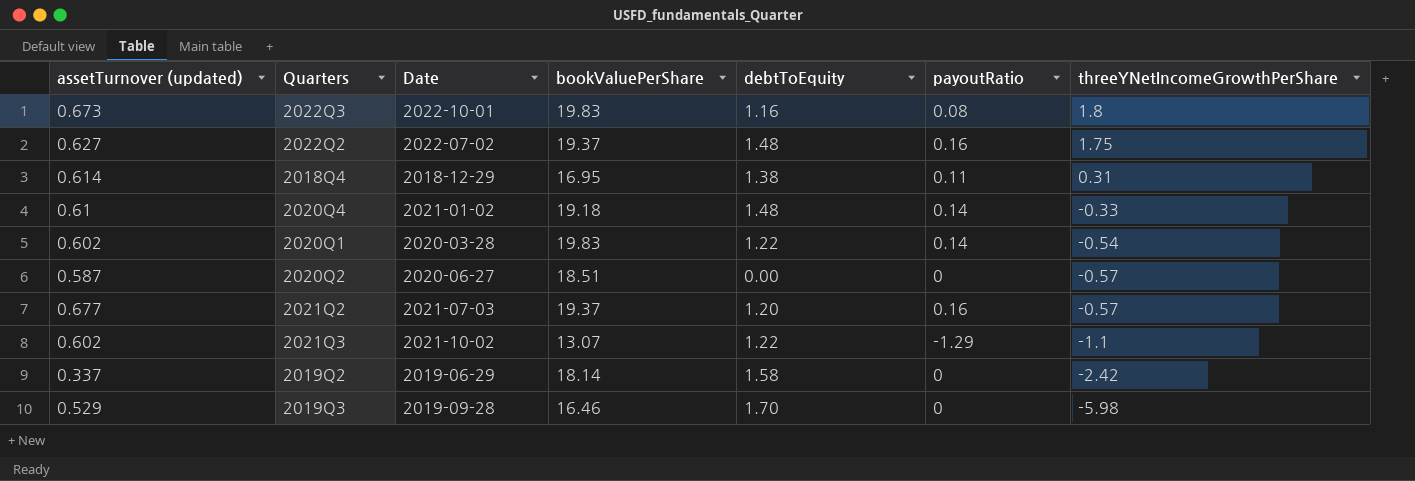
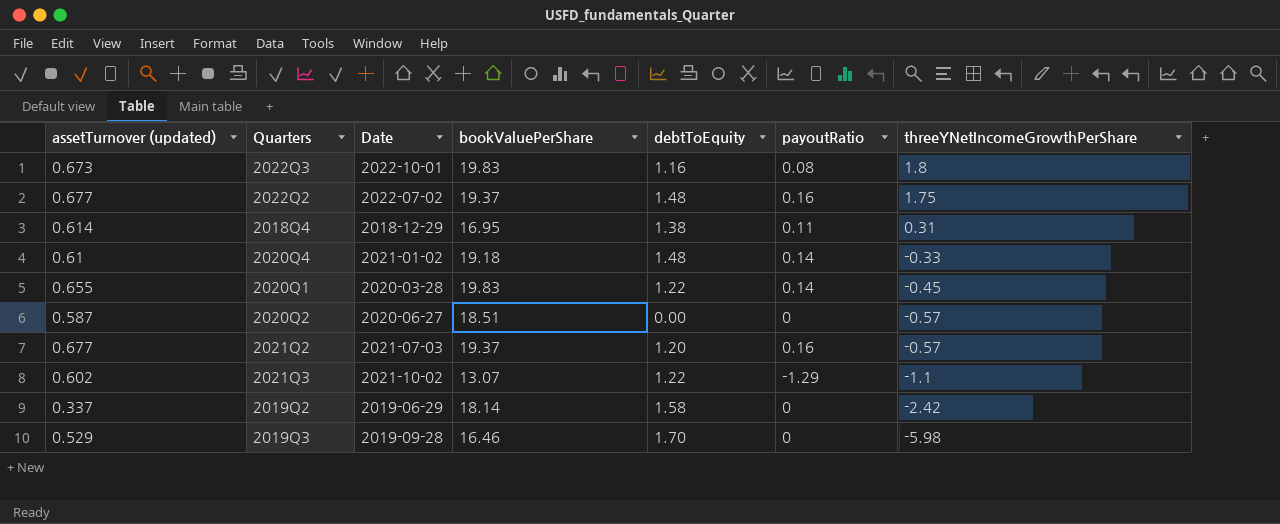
2022Q2 | assetTurnover (updated): 0.627 -> 0.677
2020Q1 | assetTurnover (updated): 0.602 -> 0.655
2020Q1 | threeYNetIncomeGrowthPerShare: -0.54 -> -0.45

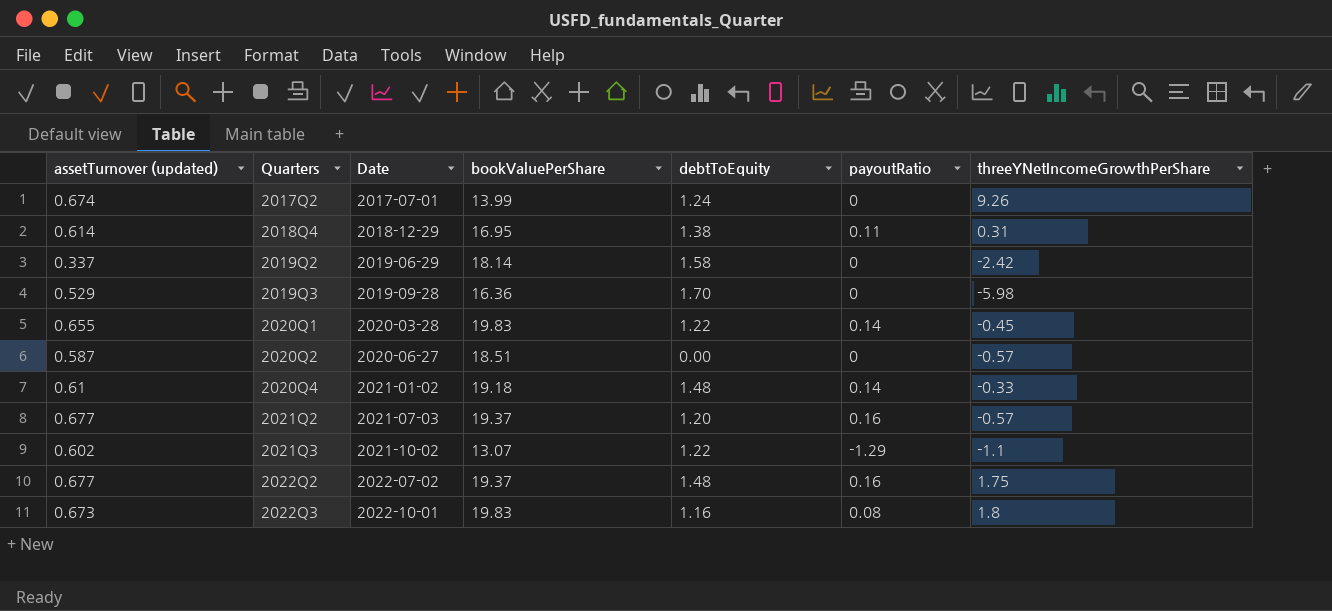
row order: threeYNetIncomeGrowthPerShare descending -> Quarters ascending
row 2017Q2: none -> 0.674 | 2017-07-01 | 13.99 | 1.24 | 0 | 9.26
2019Q3 | bookValuePerShare: 16.46 -> 16.36

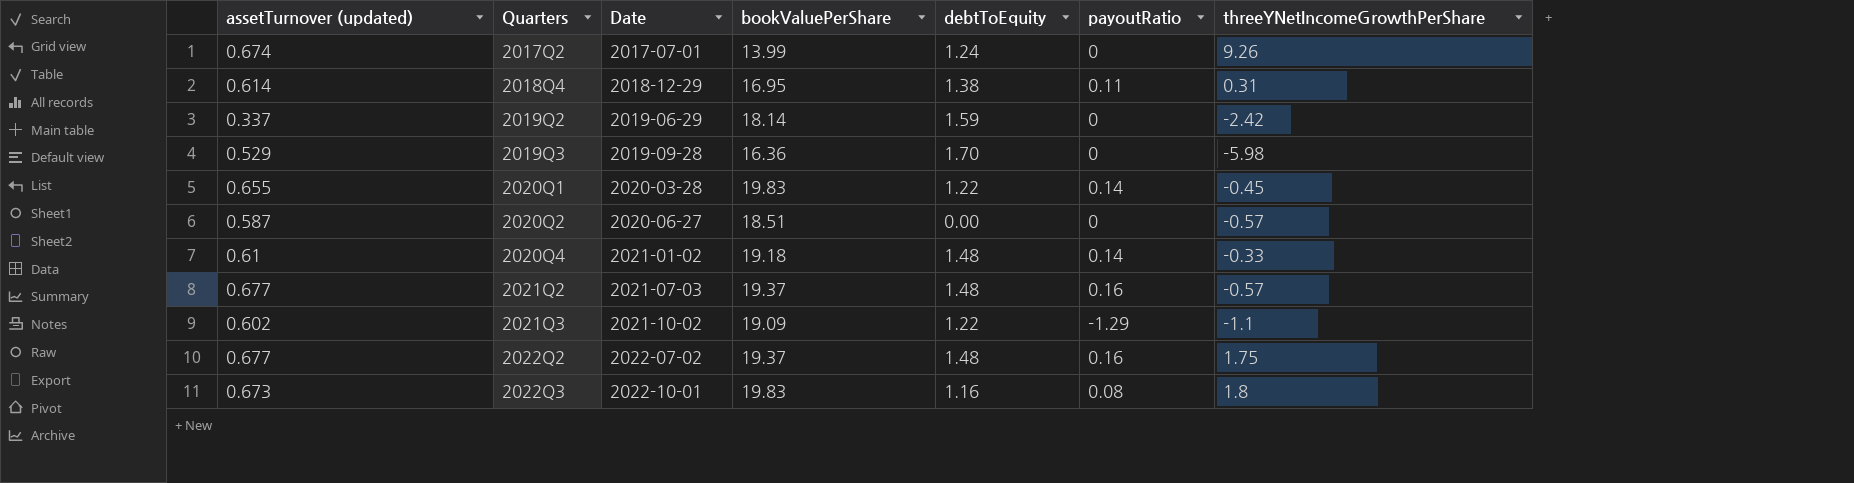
2019Q2 | debtToEquity: 1.58 -> 1.59
2021Q2 | debtToEquity: 1.20 -> 1.48
2021Q3 | bookValuePerShare: 13.07 -> 19.09

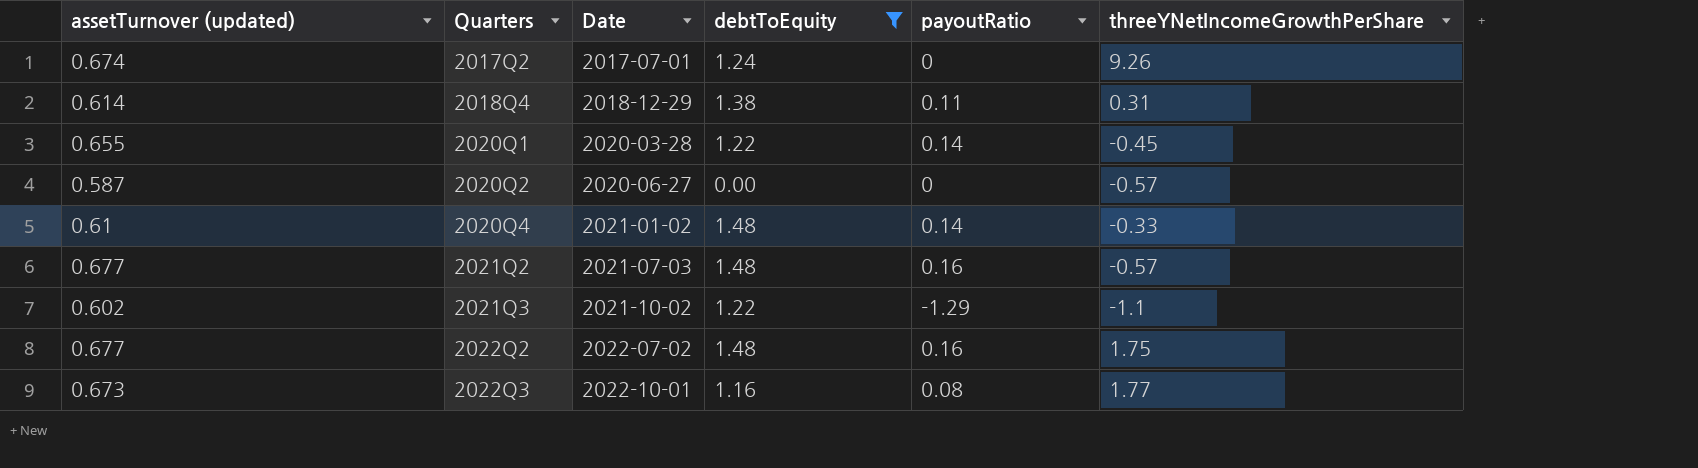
filter: none -> debtToEquity <= 1.48
column bookValuePerShare | position: 4 -> none
2022Q3 | threeYNetIncomeGrowthPerShare: 1.8 -> 1.77

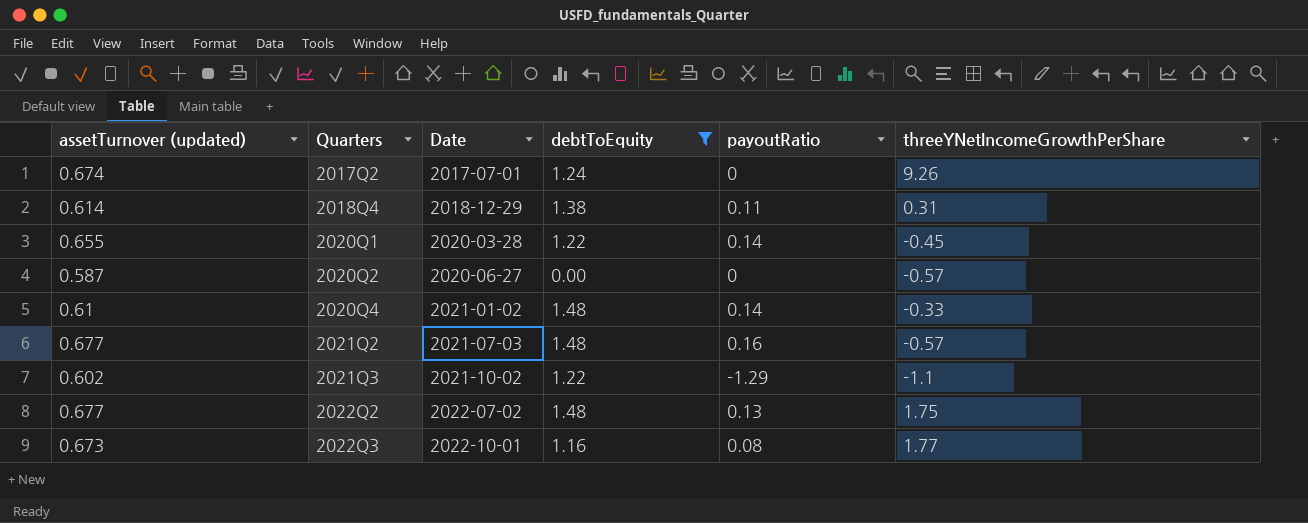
2022Q2 | payoutRatio: 0.16 -> 0.13

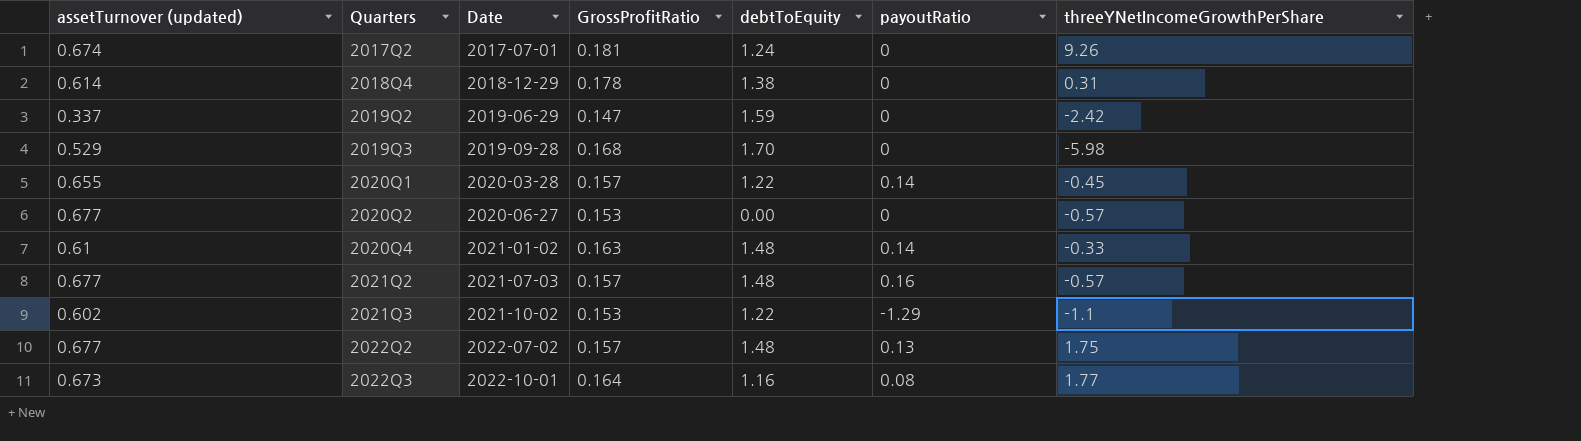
filter: debtToEquity <= 1.48 -> none
column GrossProfitRatio | position: none -> 4
2018Q4 | payoutRatio: 0.11 -> 0
2020Q2 | assetTurnover (updated): 0.587 -> 0.677

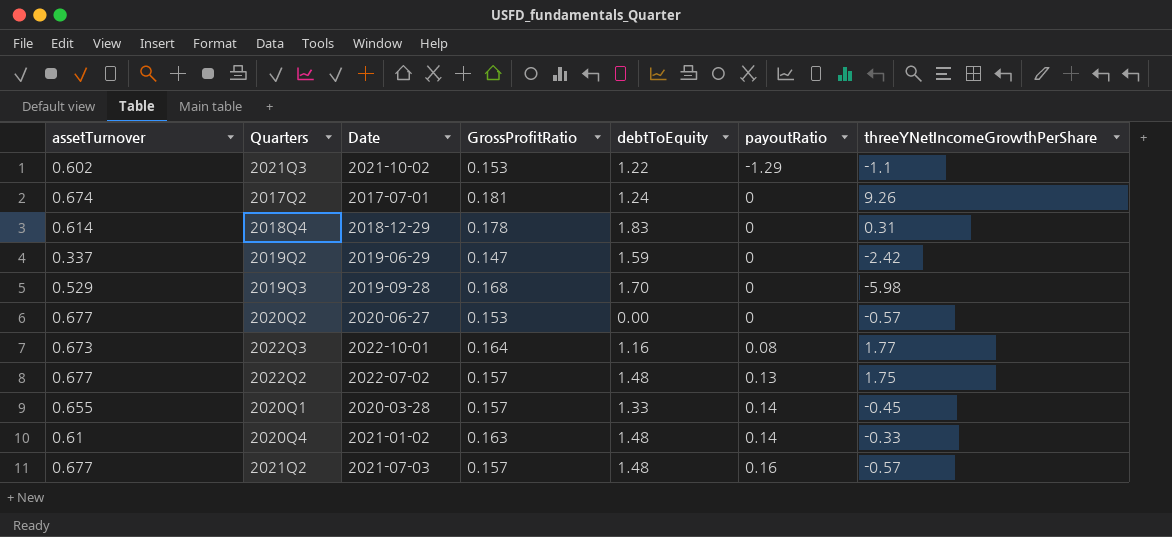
row order: Quarters ascending -> payoutRatio ascending
column name: assetTurnover (updated) -> assetTurnover
2018Q4 | debtToEquity: 1.38 -> 1.83
2020Q1 | debtToEquity: 1.22 -> 1.33

